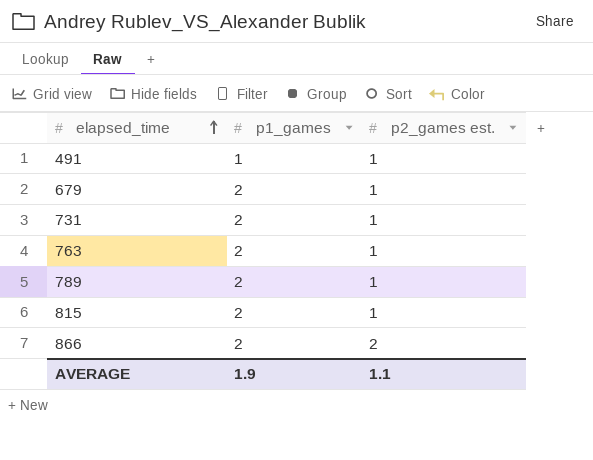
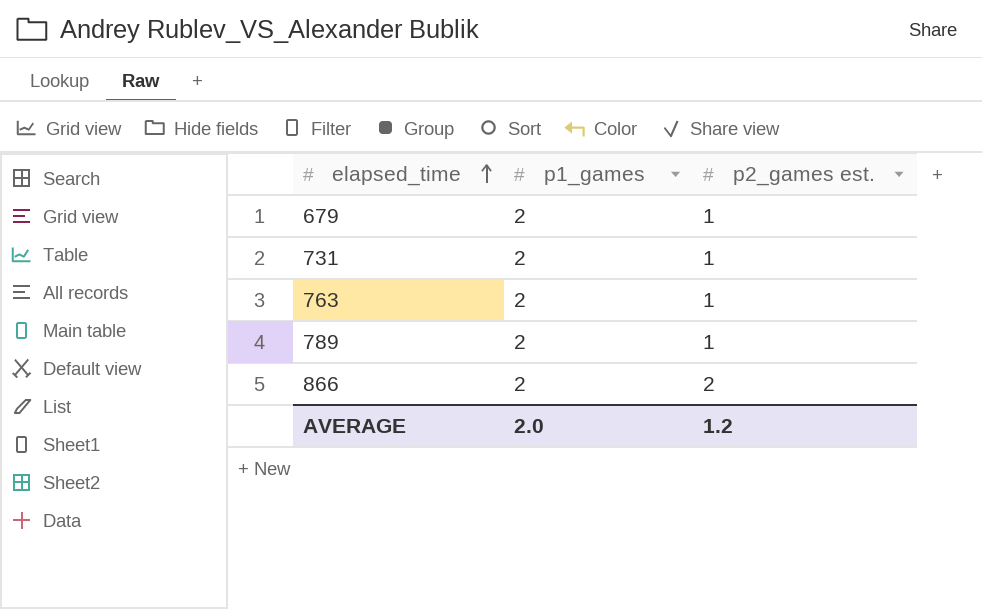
row 491: 1 | 1 -> none
row 815: 2 | 1 -> none
AVERAGE | p1_games: 1.9 -> 2.0
AVERAGE | p2_games est.: 1.1 -> 1.2

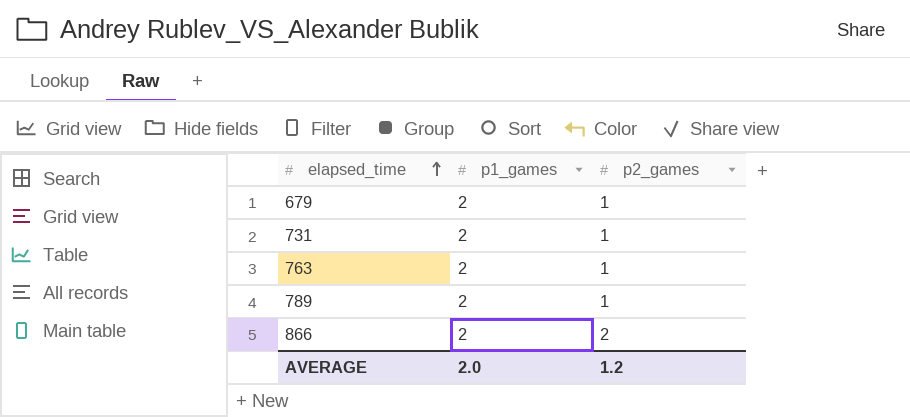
column name: p2_games est. -> p2_games

